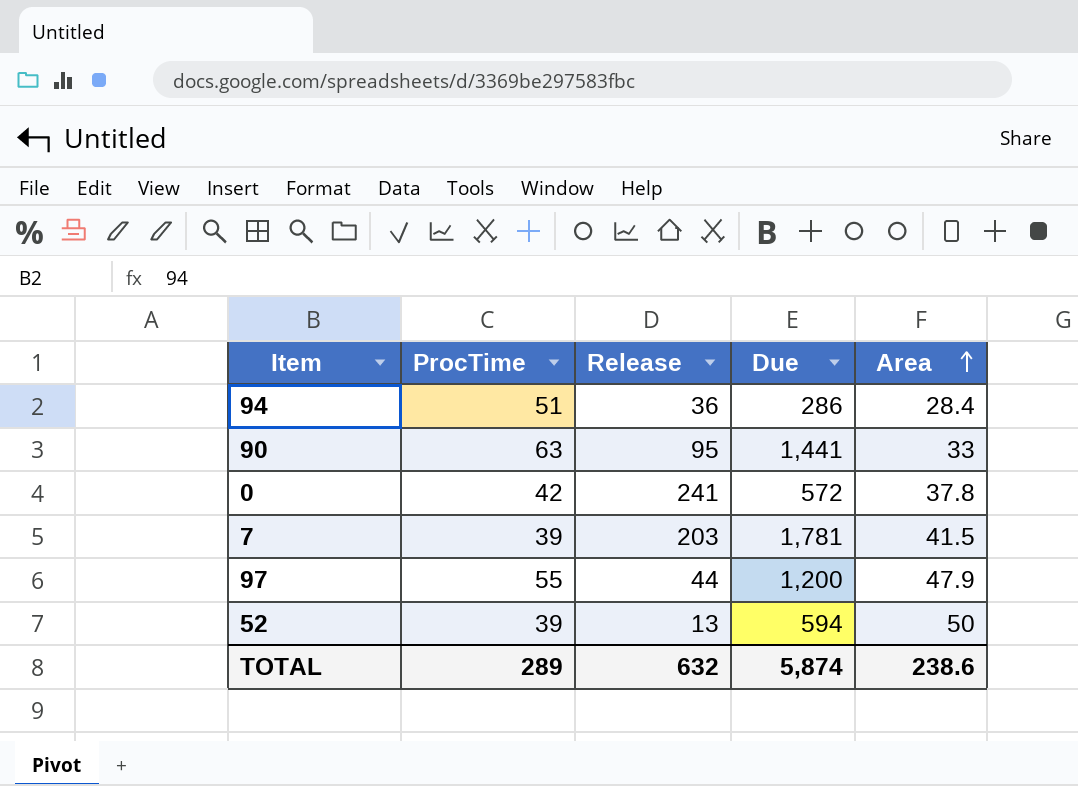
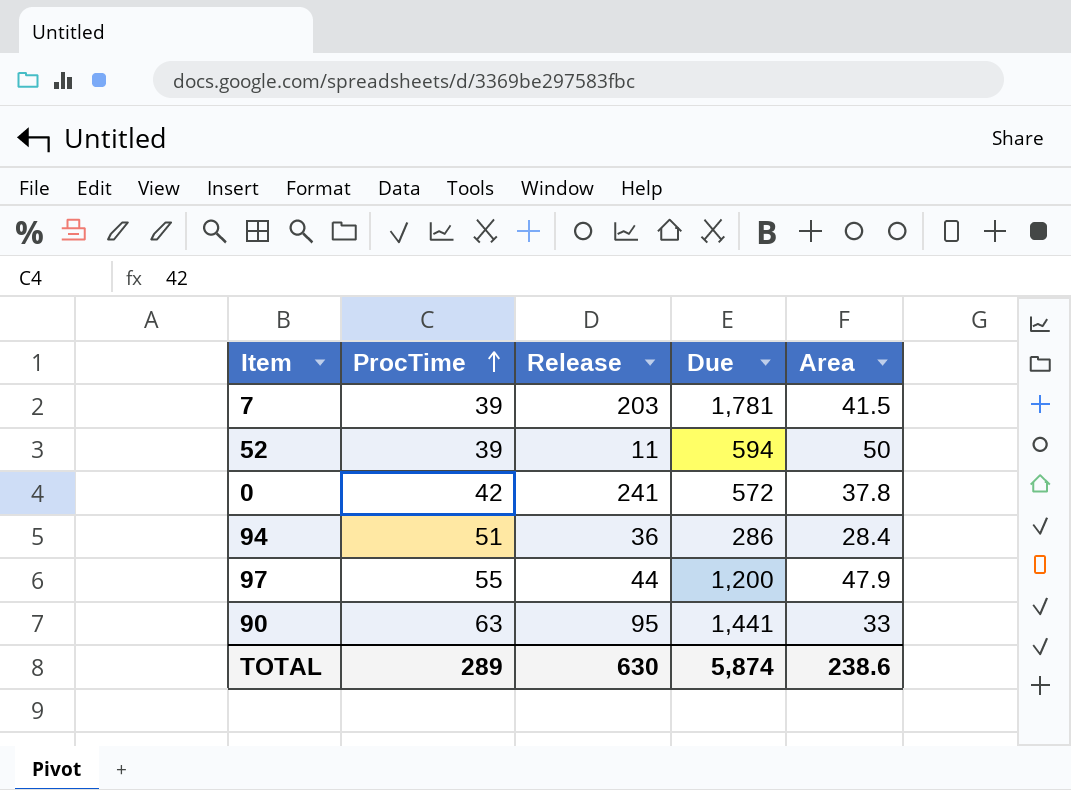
row order: Area ascending -> ProcTime ascending
52 | Release: 13 -> 11
TOTAL | Release: 632 -> 630

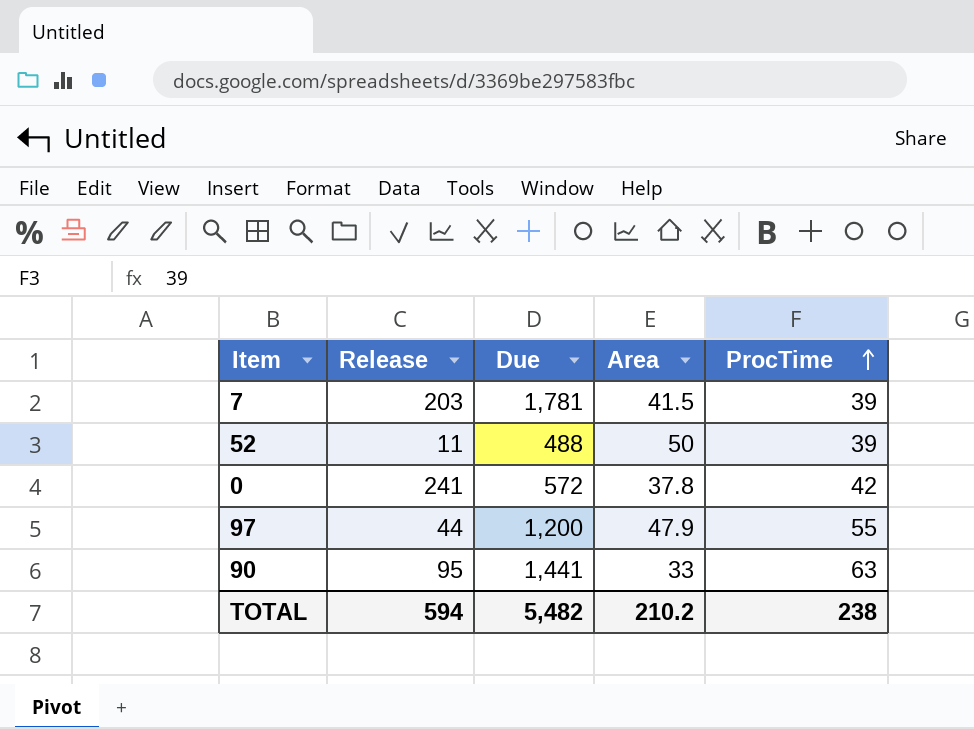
column ProcTime | position: 2 -> 5
row 94: 51 | 36 | 286 | 28.4 -> none
52 | Due: 594 -> 488
TOTAL | Release: 630 -> 594
TOTAL | Due: 5,874 -> 5,482
TOTAL | Area: 238.6 -> 210.2
TOTAL | ProcTime: 289 -> 238

